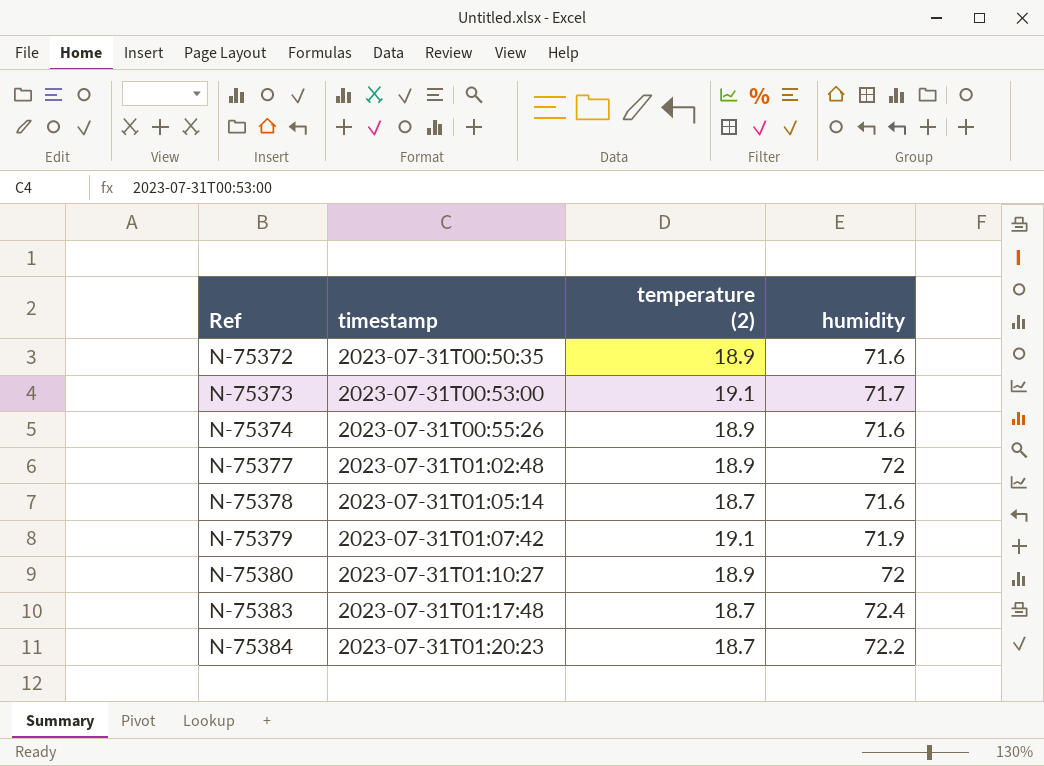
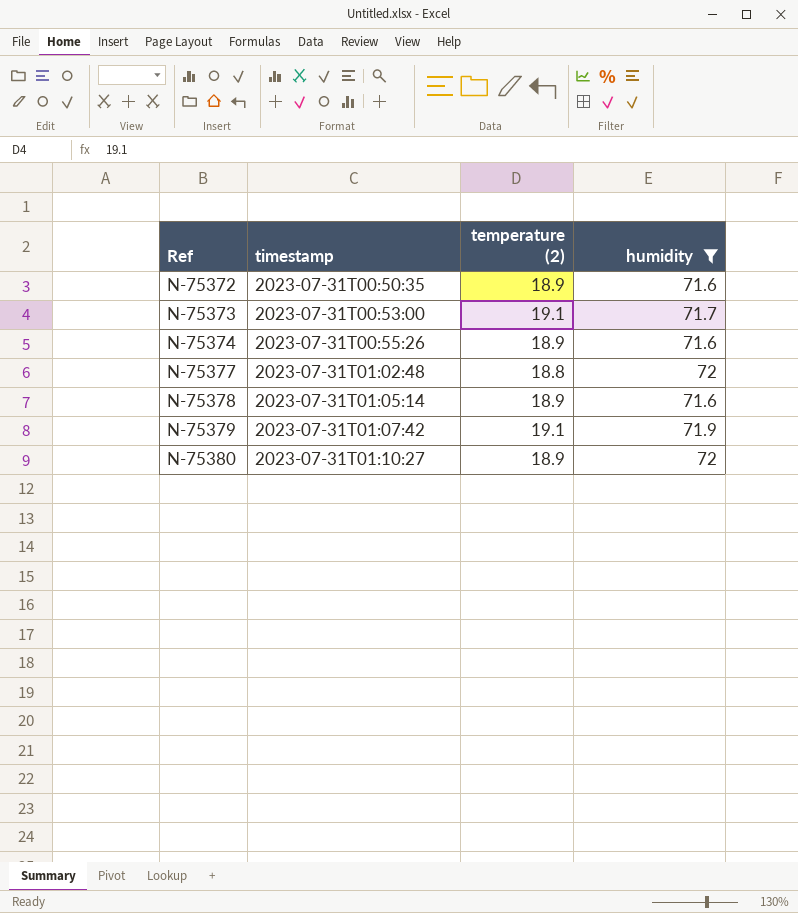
filter: none -> humidity <= 72
N-75377 | temperature (2): 18.9 -> 18.8
N-75378 | temperature (2): 18.7 -> 18.9

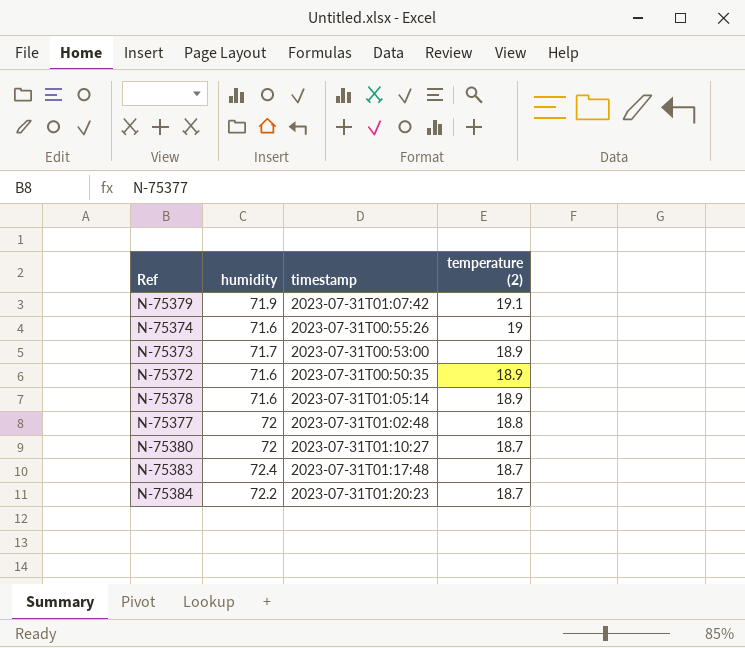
filter: humidity <= 72 -> none
row order: Ref ascending -> temperature (2) descending
column humidity | position: 4 -> 2
N-75374 | temperature (2): 18.9 -> 19
N-75373 | temperature (2): 19.1 -> 18.9
N-75380 | temperature (2): 18.9 -> 18.7

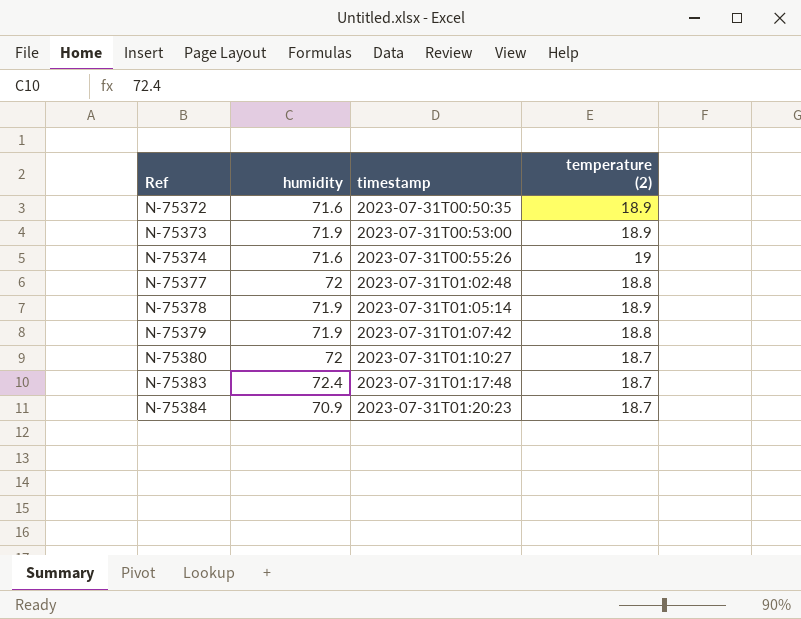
row order: temperature (2) descending -> Ref ascending
N-75373 | humidity: 71.7 -> 71.9
N-75378 | humidity: 71.6 -> 71.9
N-75379 | temperature (2): 19.1 -> 18.8
N-75384 | humidity: 72.2 -> 70.9

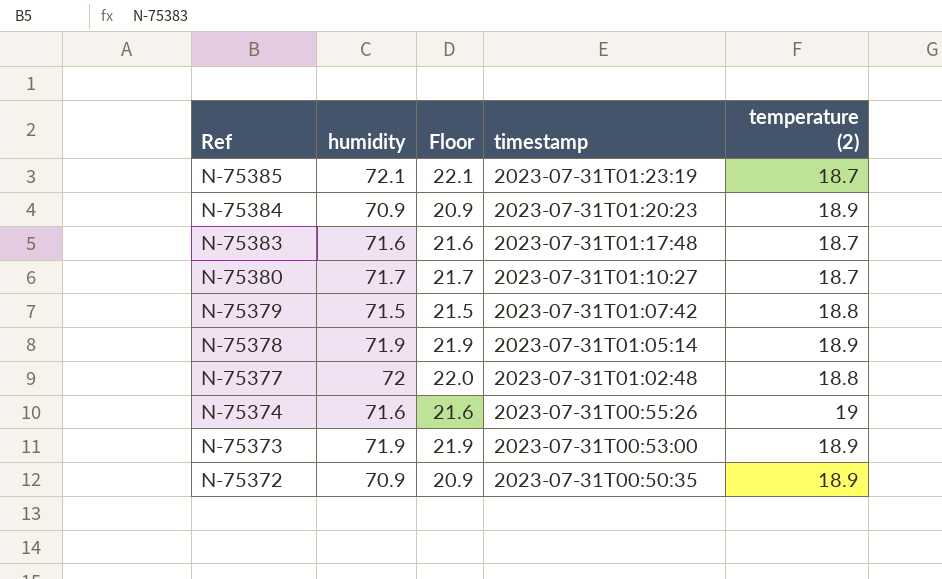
row order: Ref ascending -> Ref descending
column Floor | formula: none -> [humidity] - 50
row N-75385: none -> 72.1 | 22.1 | 2023-07-31T01:23:19 | 18.7
N-75384 | temperature (2): 18.7 -> 18.9
N-75383 | humidity: 72.4 -> 71.6
N-75380 | humidity: 72 -> 71.7
N-75379 | humidity: 71.9 -> 71.5
N-75372 | humidity: 71.6 -> 70.9

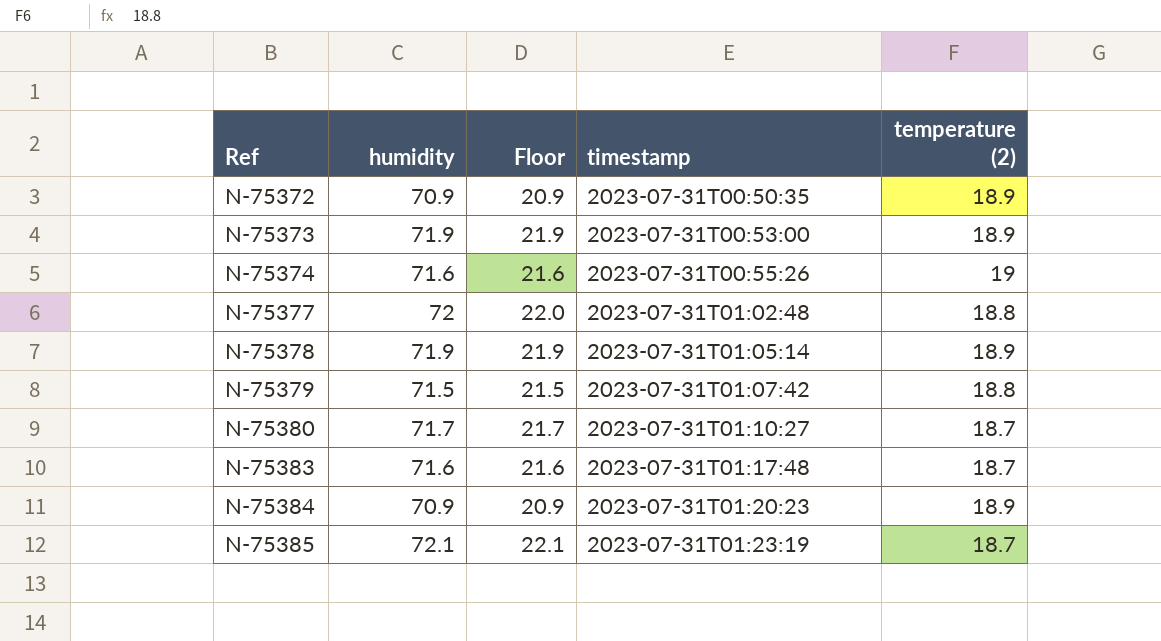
row order: Ref descending -> Ref ascending

